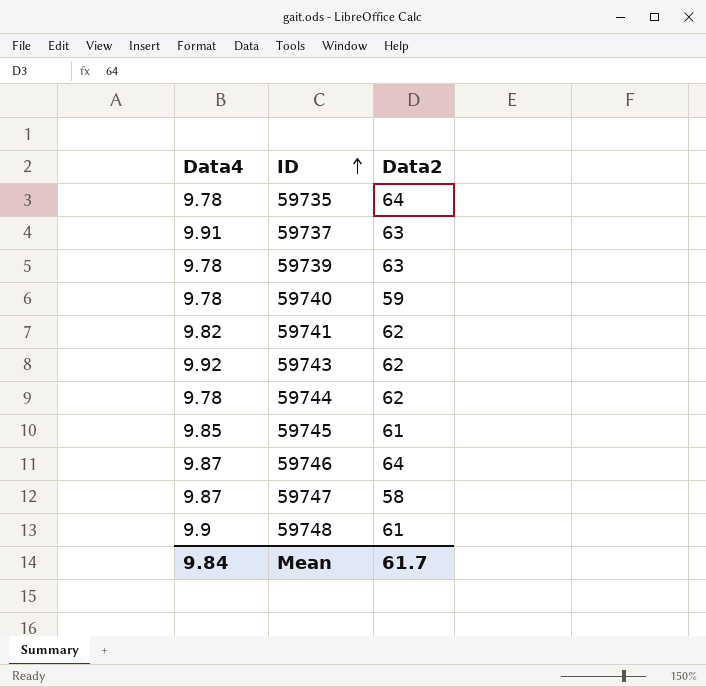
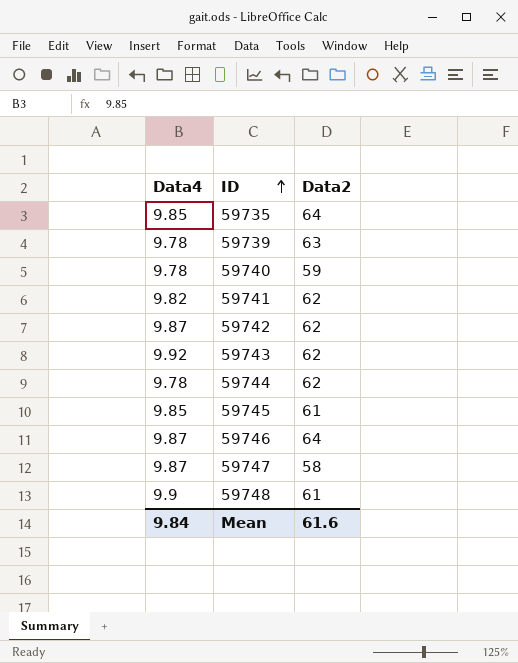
row 59737: 9.91 | 63 -> none
59735 | Data4: 9.78 -> 9.85
row 59742: none -> 9.87 | 62
Mean | Data2: 61.7 -> 61.6

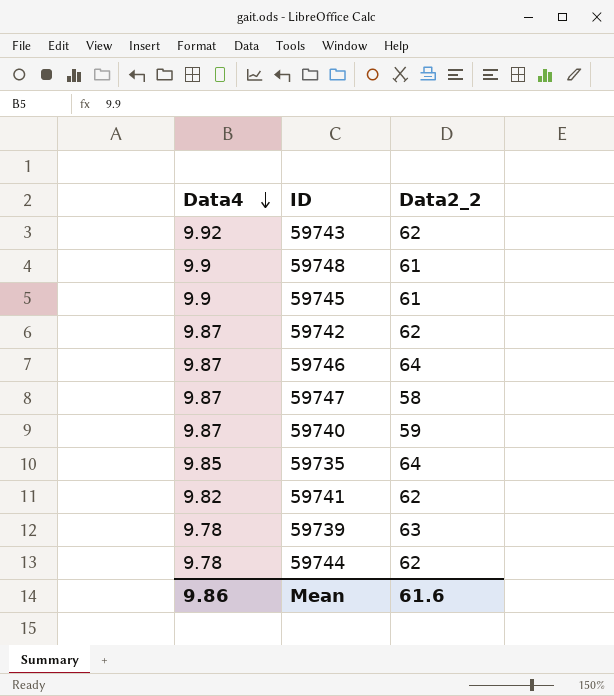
row order: ID ascending -> Data4 descending
column name: Data2 -> Data2_2
59745 | Data4: 9.85 -> 9.9
59740 | Data4: 9.78 -> 9.87
Mean | Data4: 9.84 -> 9.86

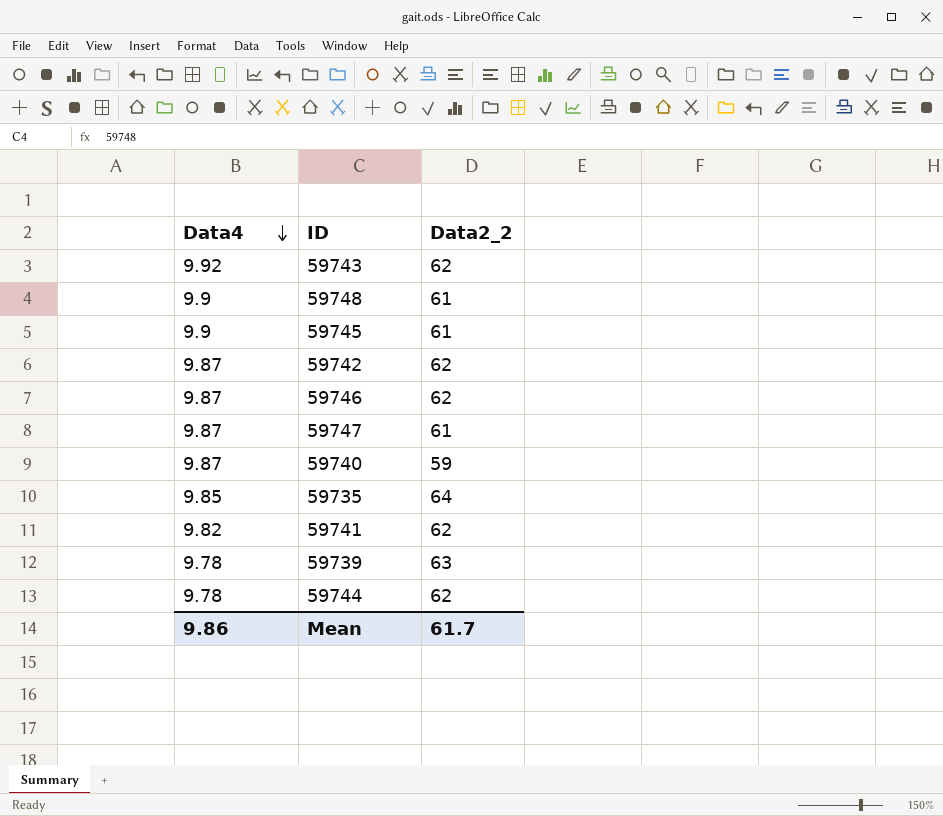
59746 | Data2_2: 64 -> 62
59747 | Data2_2: 58 -> 61
Mean | Data2_2: 61.6 -> 61.7

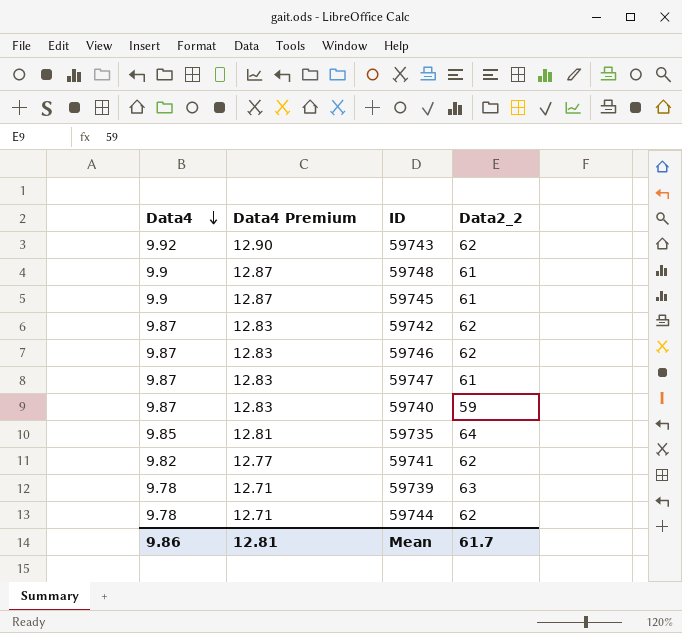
column Data4 Premium | formula: none -> [Data4] * 1.3

